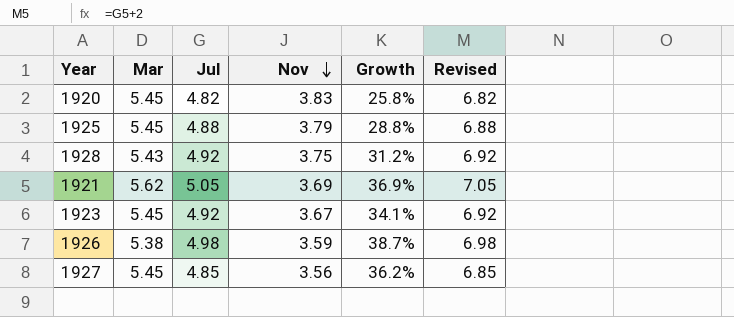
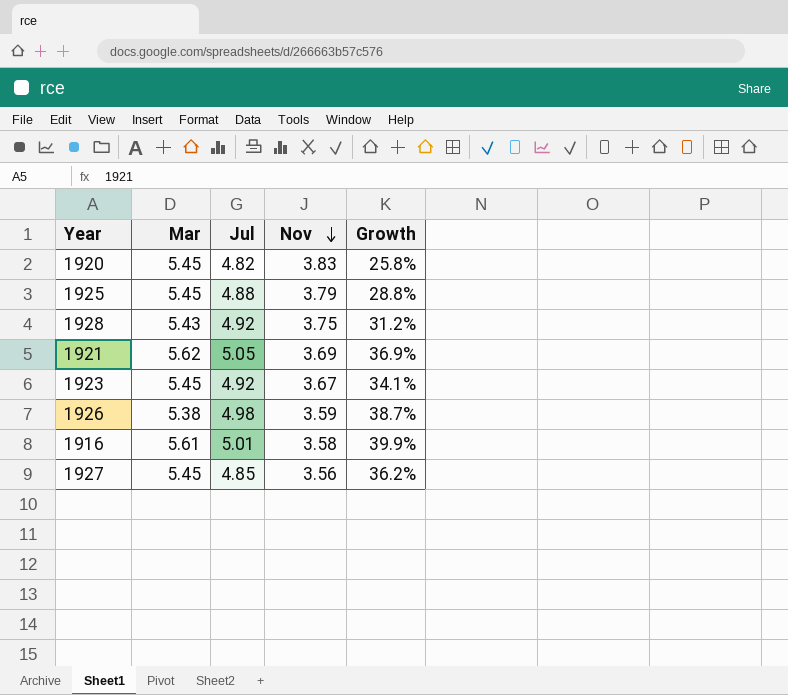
column Revised | formula: [Jul] + 2 -> none
row 1916: none -> 5.61 | 5.01 | 3.58 | 39.9%

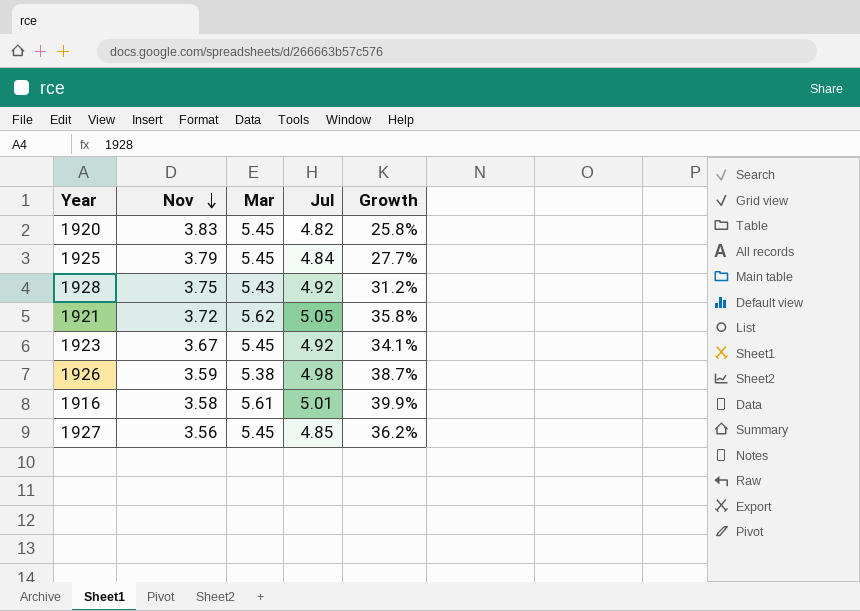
column Nov | position: 4 -> 2
1925 | Jul: 4.88 -> 4.84
1925 | Growth: 28.8% -> 27.7%
1921 | Nov: 3.69 -> 3.72
1921 | Growth: 36.9% -> 35.8%

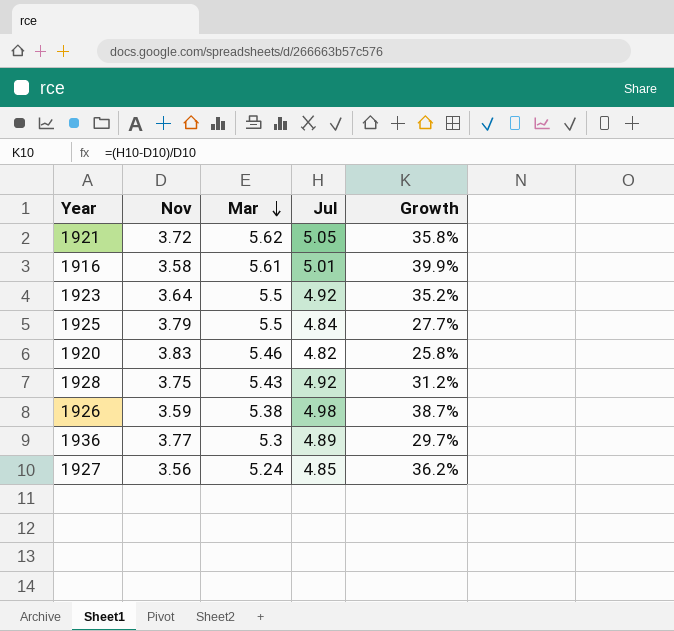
row order: Nov descending -> Mar descending
1923 | Nov: 3.67 -> 3.64
1923 | Mar: 5.45 -> 5.5
1923 | Growth: 34.1% -> 35.2%
1925 | Mar: 5.45 -> 5.5
1920 | Mar: 5.45 -> 5.46
row 1936: none -> 3.77 | 5.3 | 4.89 | 29.7%
1927 | Mar: 5.45 -> 5.24

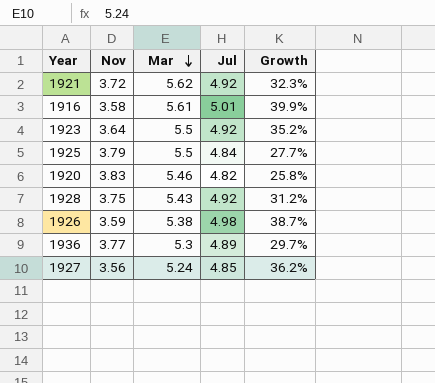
1921 | Jul: 5.05 -> 4.92
1921 | Growth: 35.8% -> 32.3%

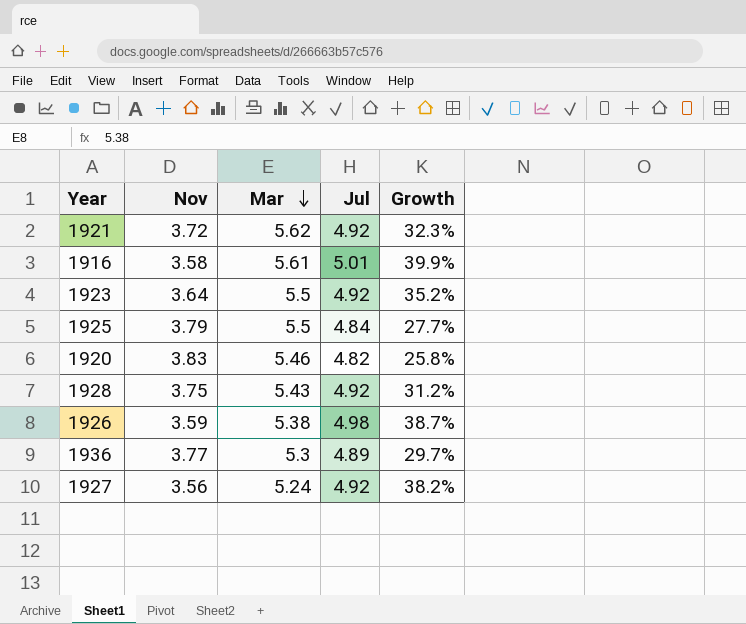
1927 | Jul: 4.85 -> 4.92
1927 | Growth: 36.2% -> 38.2%

